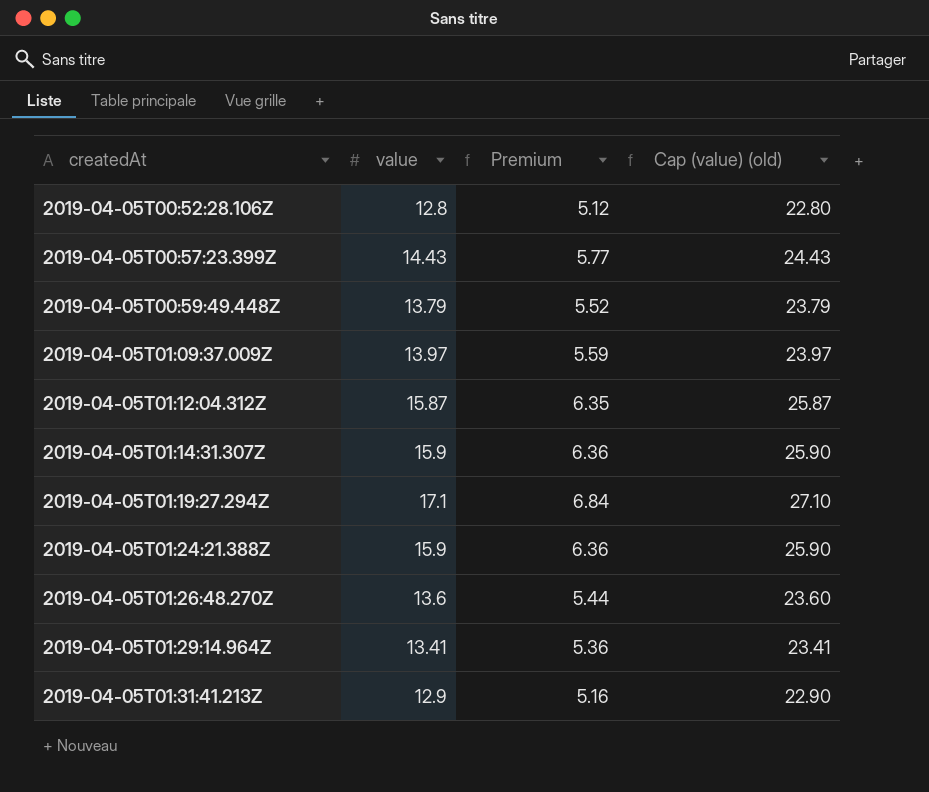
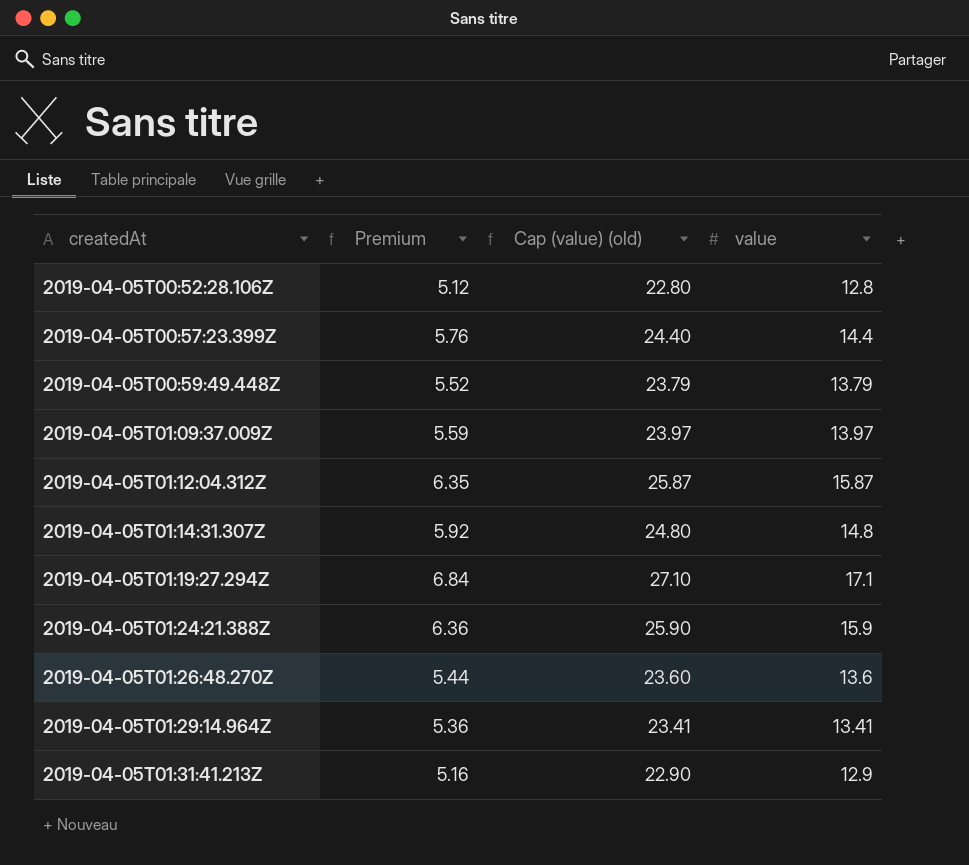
column value | position: 2 -> 4
2019-04-05T00:57:23.399Z | Premium: 5.77 -> 5.76
2019-04-05T00:57:23.399Z | Cap (value) (old): 24.43 -> 24.40
2019-04-05T00:57:23.399Z | value: 14.43 -> 14.4
2019-04-05T01:14:31.307Z | Premium: 6.36 -> 5.92
2019-04-05T01:14:31.307Z | Cap (value) (old): 25.90 -> 24.80
2019-04-05T01:14:31.307Z | value: 15.9 -> 14.8

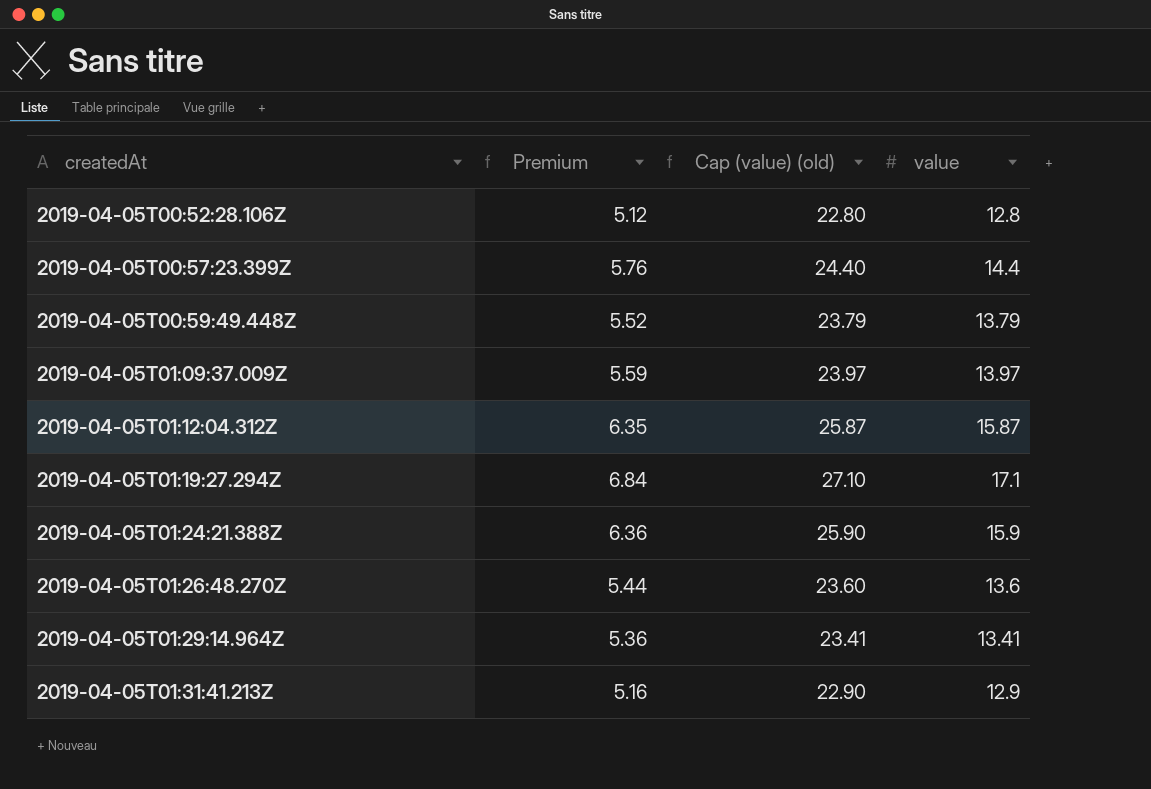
row 2019-04-05T01:14:31.307Z: 5.92 | 24.80 | 14.8 -> none

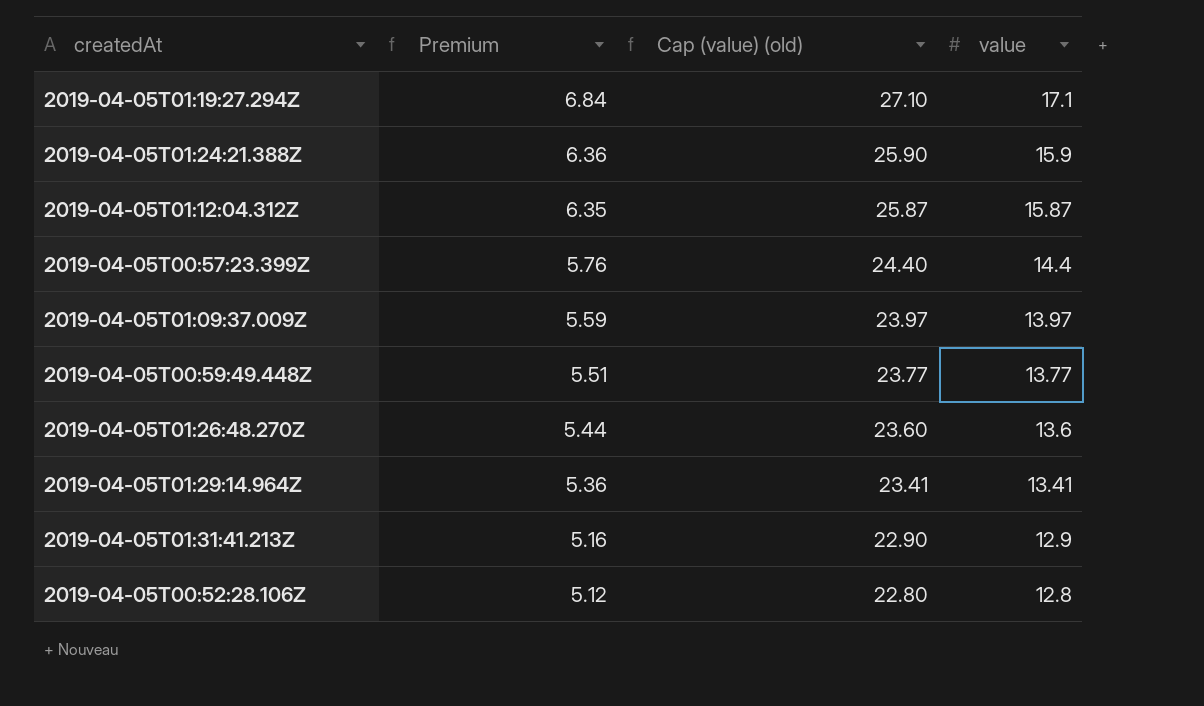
row order: createdAt ascending -> Premium descending
2019-04-05T00:59:49.448Z | Premium: 5.52 -> 5.51
2019-04-05T00:59:49.448Z | Cap (value) (old): 23.79 -> 23.77
2019-04-05T00:59:49.448Z | value: 13.79 -> 13.77

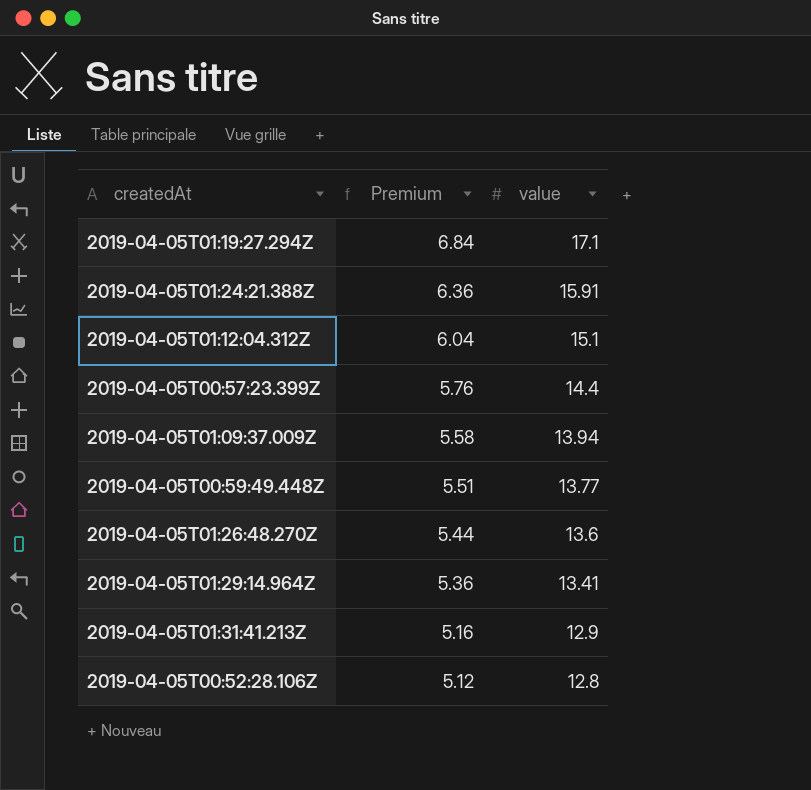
column Cap (value) (old) | formula: [value] + 10 -> none
2019-04-05T01:24:21.388Z | value: 15.9 -> 15.91
2019-04-05T01:12:04.312Z | Premium: 6.35 -> 6.04
2019-04-05T01:12:04.312Z | value: 15.87 -> 15.1
2019-04-05T01:09:37.009Z | Premium: 5.59 -> 5.58
2019-04-05T01:09:37.009Z | value: 13.97 -> 13.94

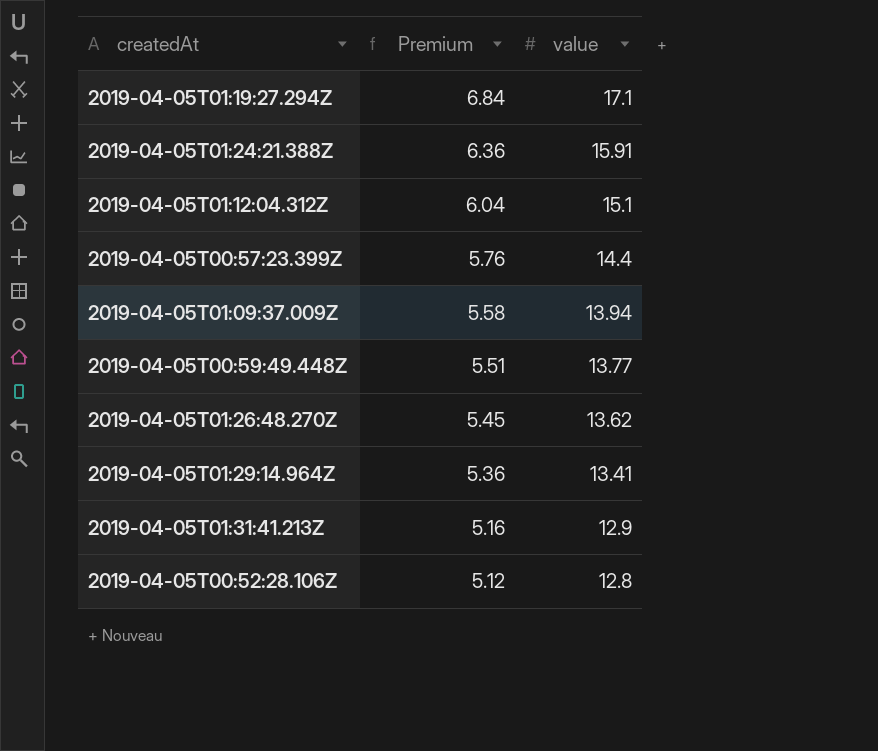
2019-04-05T01:26:48.270Z | Premium: 5.44 -> 5.45
2019-04-05T01:26:48.270Z | value: 13.6 -> 13.62

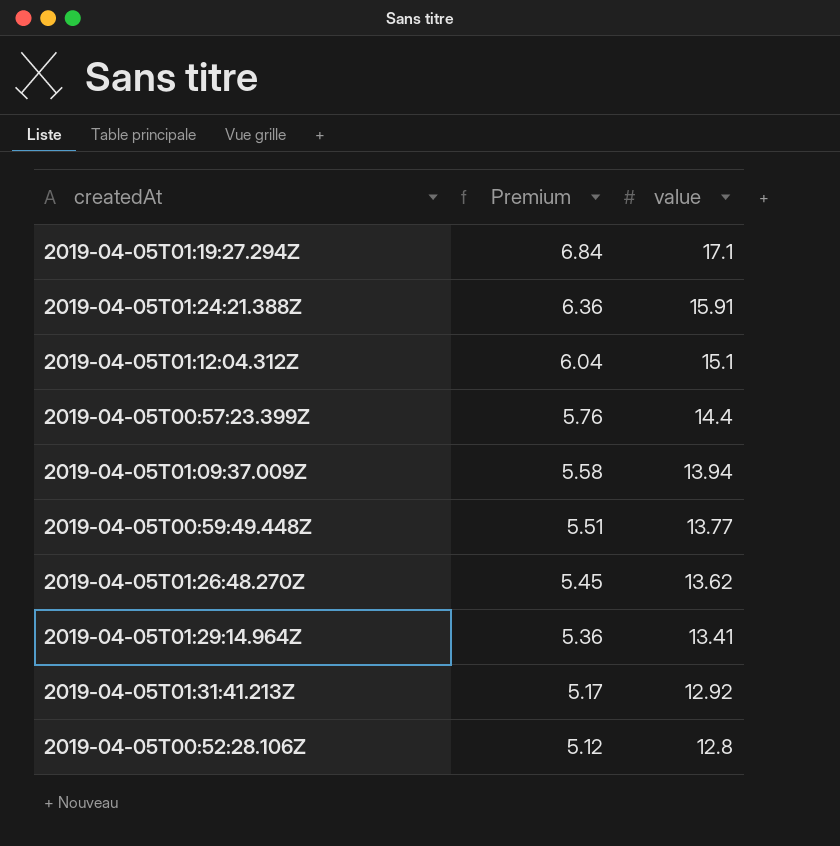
2019-04-05T01:31:41.213Z | Premium: 5.16 -> 5.17
2019-04-05T01:31:41.213Z | value: 12.9 -> 12.92

